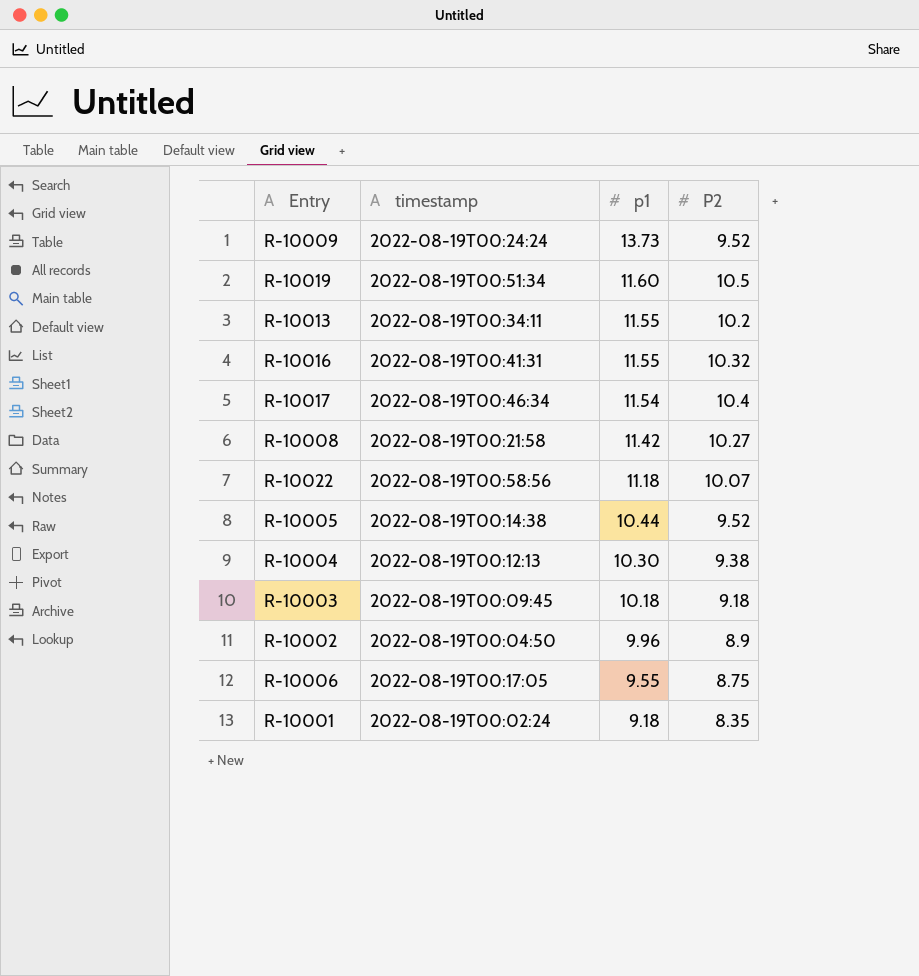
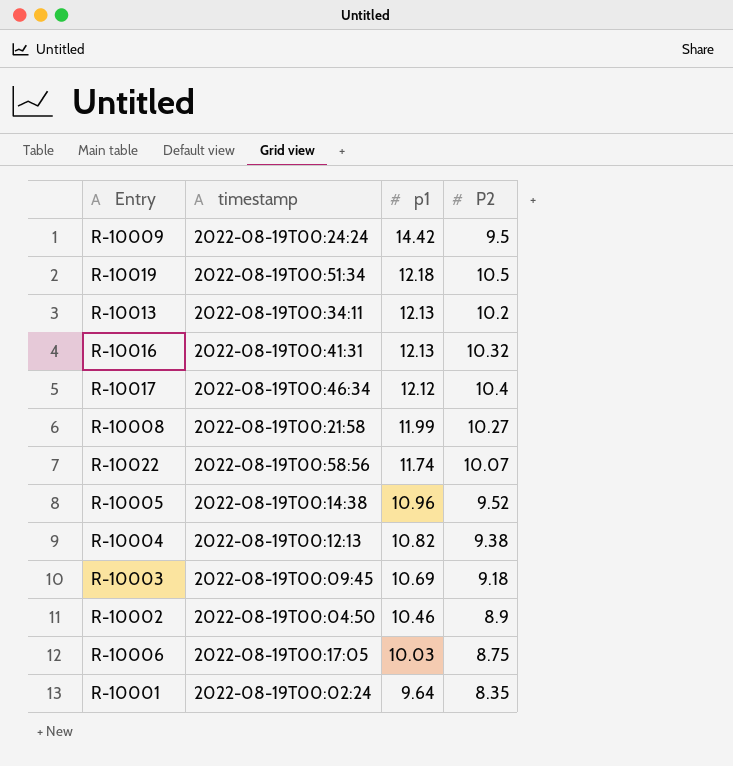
R-10009 | p1: 13.73 -> 14.42
R-10009 | P2: 9.52 -> 9.5
R-10019 | p1: 11.60 -> 12.18
R-10013 | p1: 11.55 -> 12.13
R-10016 | p1: 11.55 -> 12.13
R-10017 | p1: 11.54 -> 12.12
R-10008 | p1: 11.42 -> 11.99
R-10022 | p1: 11.18 -> 11.74
R-10005 | p1: 10.44 -> 10.96
R-10004 | p1: 10.30 -> 10.82
R-10003 | p1: 10.18 -> 10.69
R-10002 | p1: 9.96 -> 10.46
R-10006 | p1: 9.55 -> 10.03
R-10001 | p1: 9.18 -> 9.64

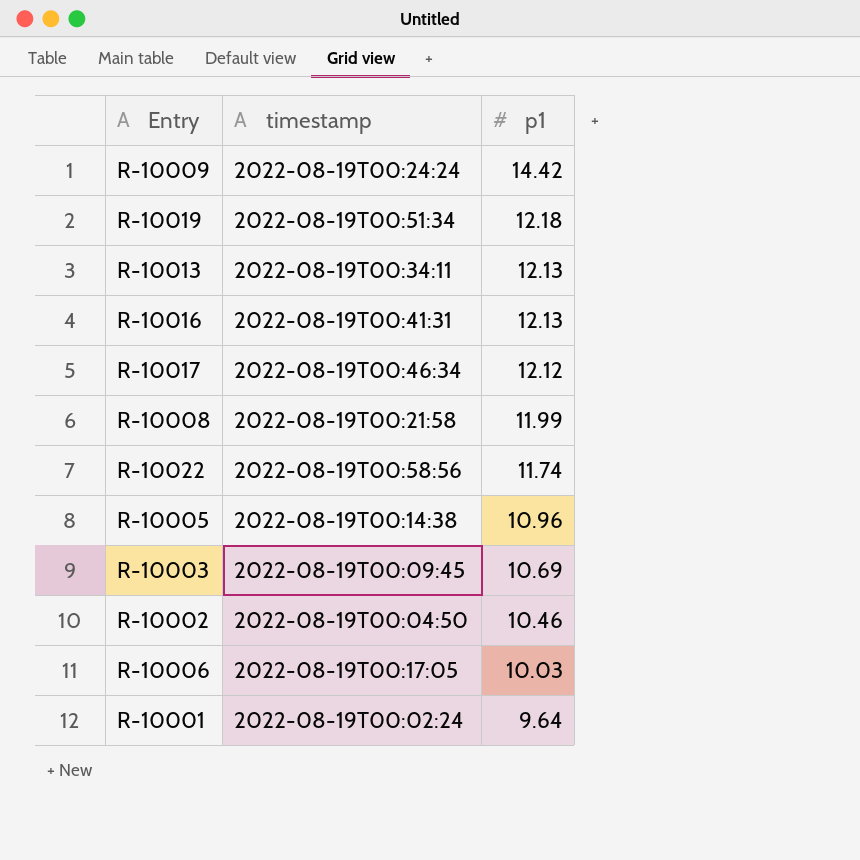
column P2 | position: 4 -> none
row R-10004: 2022-08-19T00:12:13 | 10.82 | 9.38 -> none

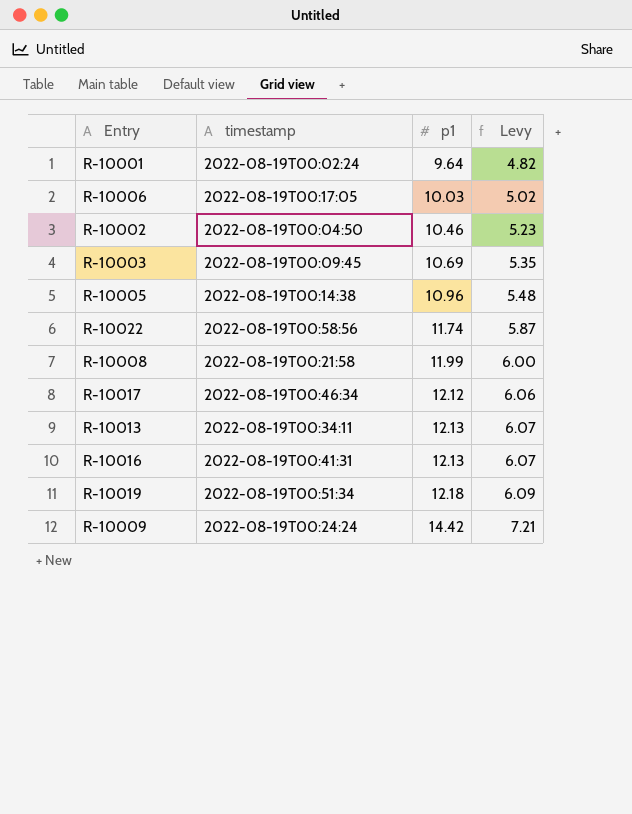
row order: p1 descending -> p1 ascending
column Levy | formula: none -> [p1] * 0.5

